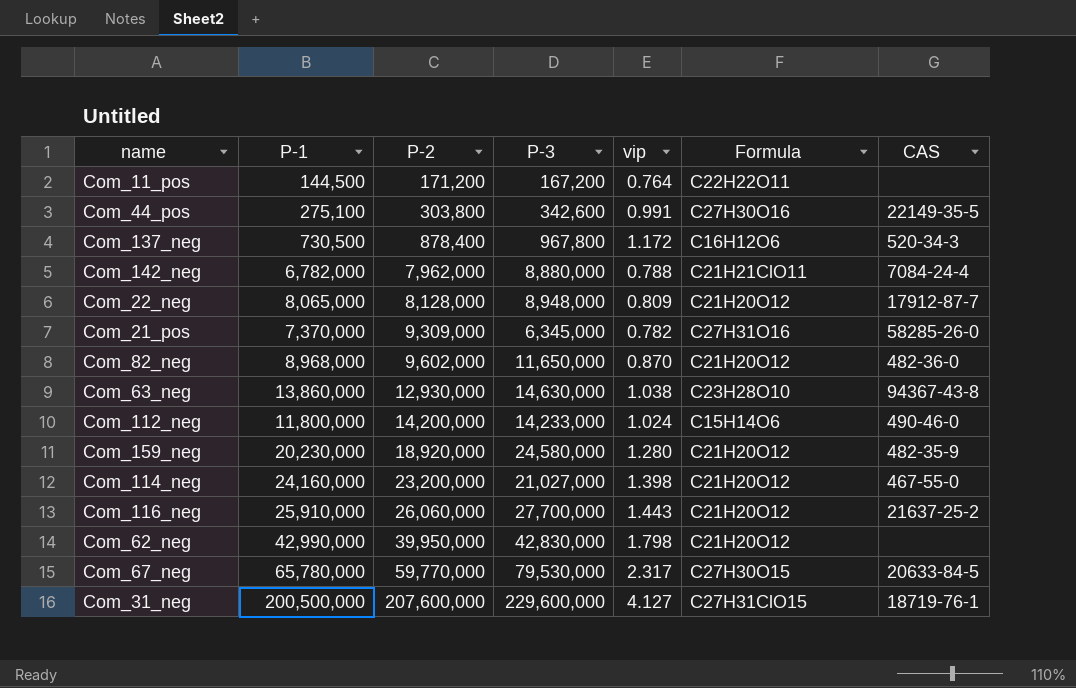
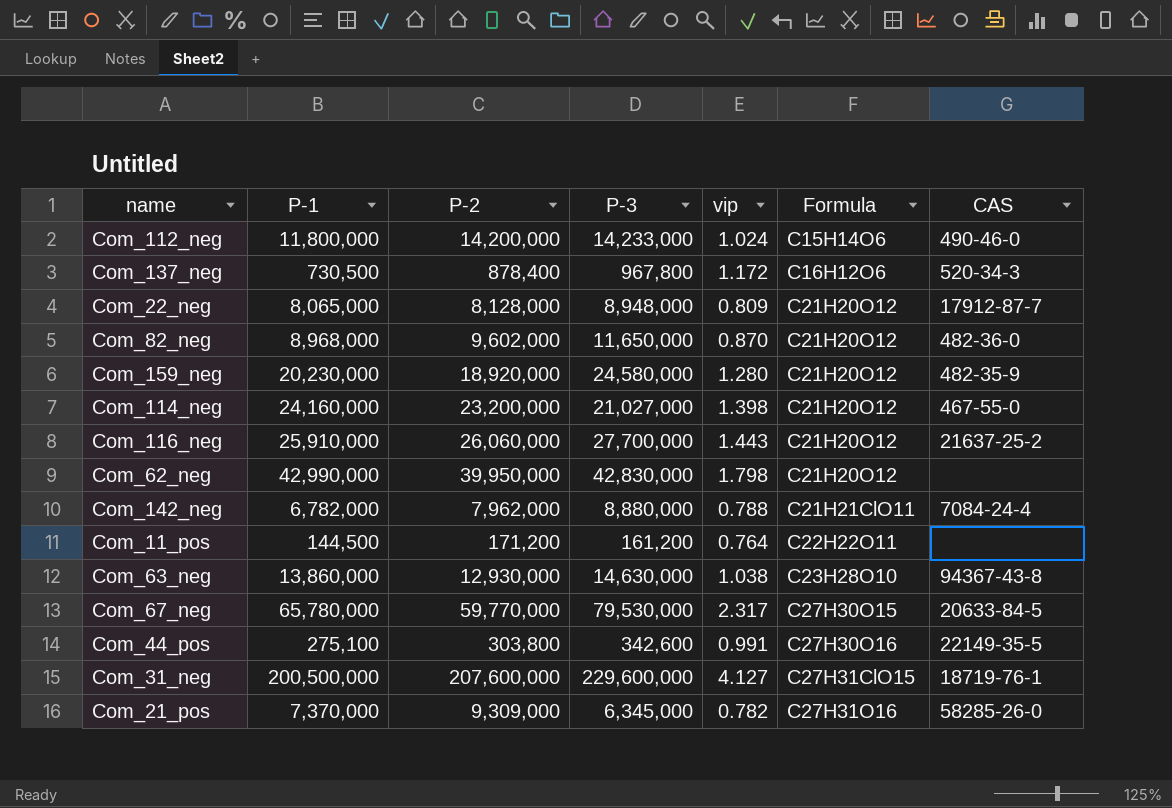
row order: P-2 ascending -> Formula ascending
Com_11_pos | P-3: 167,200 -> 161,200

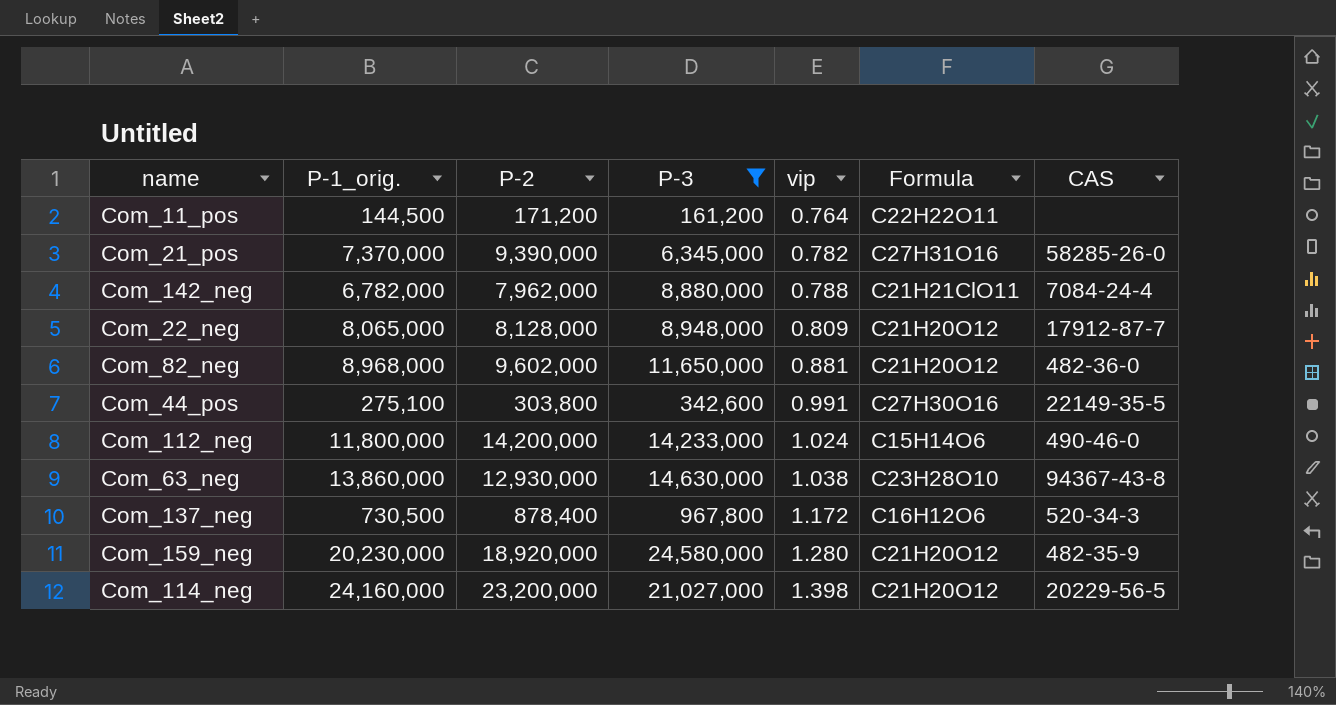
filter: none -> P-3 <= 24,580,000
row order: Formula ascending -> vip ascending
column name: P-1 -> P-1_orig.
Com_21_pos | P-2: 9,309,000 -> 9,390,000
Com_82_neg | vip: 0.870 -> 0.881
Com_114_neg | CAS: 467-55-0 -> 20229-56-5

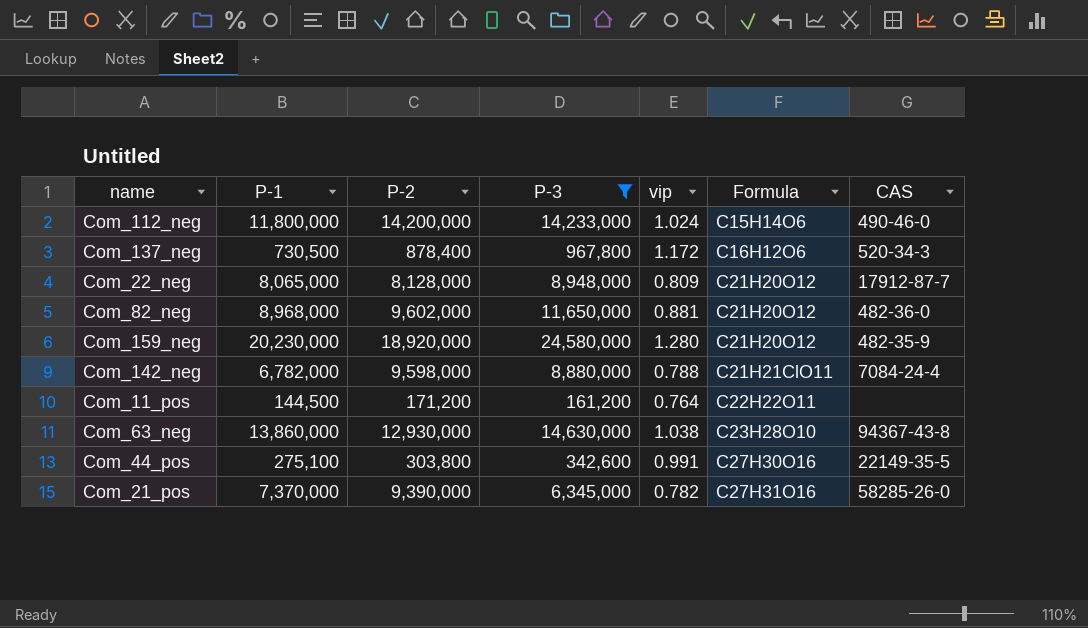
row order: vip ascending -> Formula ascending
column name: P-1_orig. -> P-1
row Com_114_neg: 24,160,000 | 23,200,000 | 21,027,000 | 1.398 | C21H20O12 | 20229-56-5 -> none
Com_142_neg | P-2: 7,962,000 -> 9,598,000

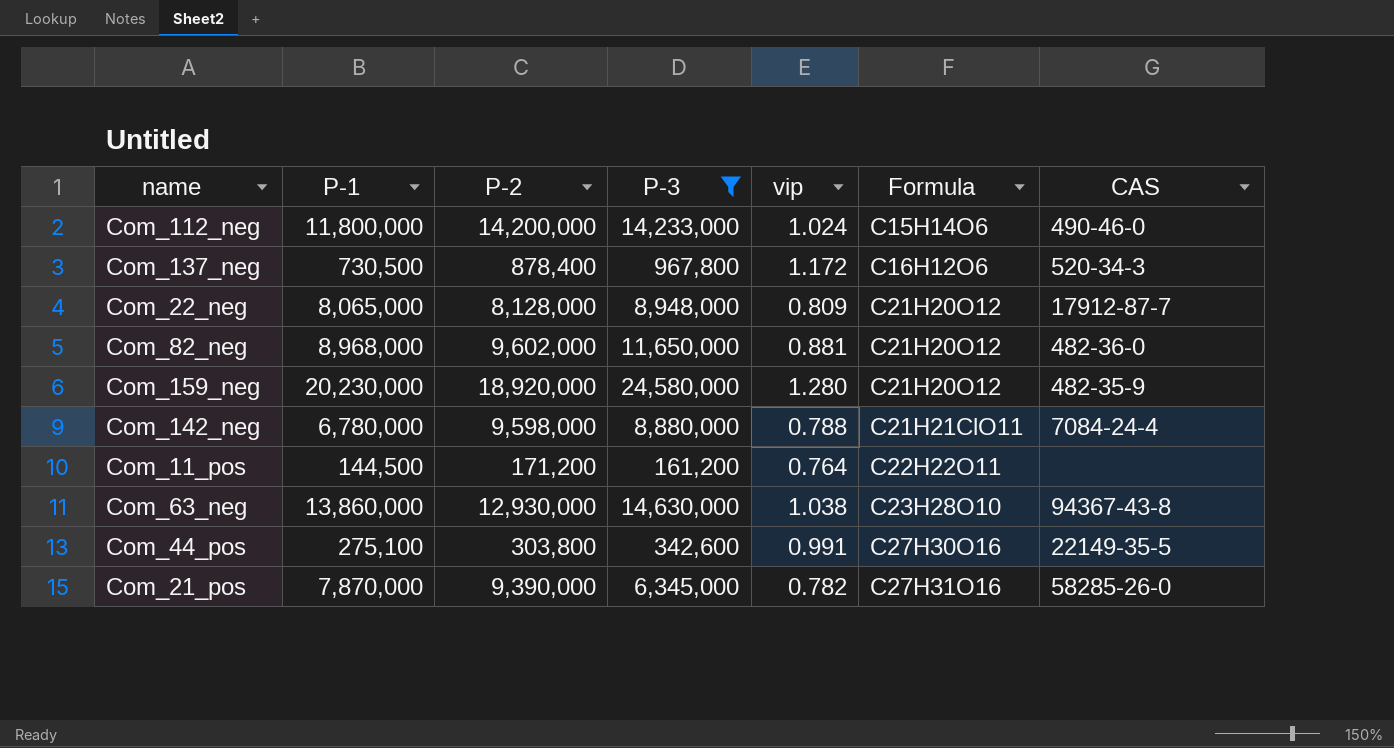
Com_142_neg | P-1: 6,782,000 -> 6,780,000
Com_21_pos | P-1: 7,370,000 -> 7,870,000

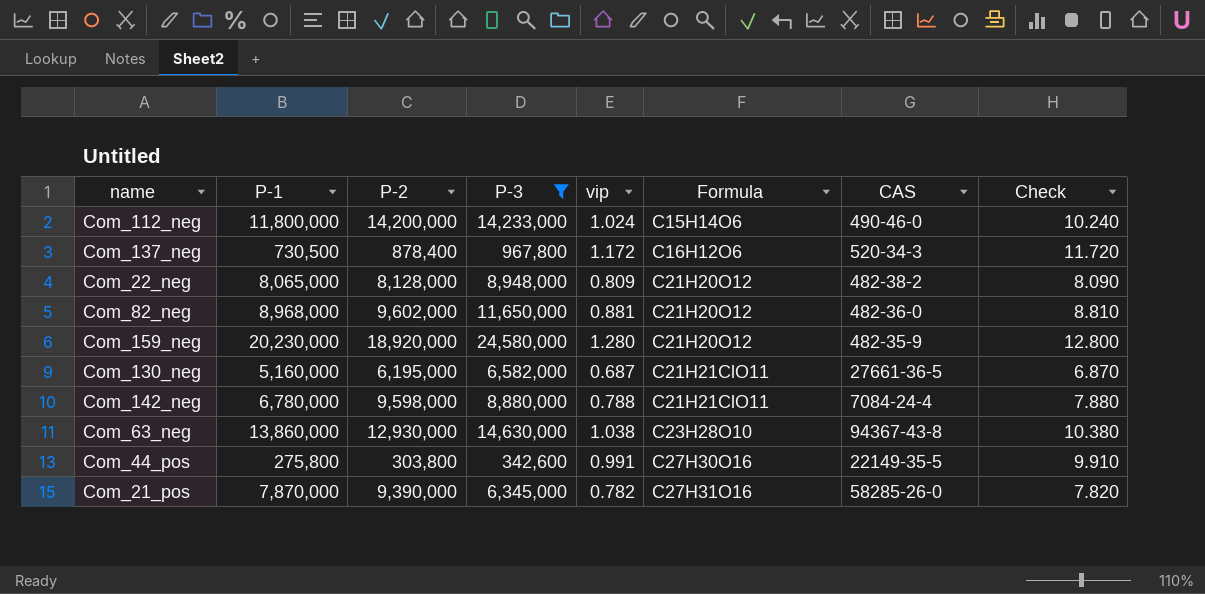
column Check | formula: none -> [vip] * 10
row Com_11_pos: 144,500 | 171,200 | 161,200 | 0.764 | C22H22O11 | none -> none
Com_22_neg | CAS: 17912-87-7 -> 482-38-2
row Com_130_neg: none -> 5,160,000 | 6,195,000 | 6,582,000 | 0.687 | C21H21ClO11 | 27661-36-5 | 6.870
Com_44_pos | P-1: 275,100 -> 275,800

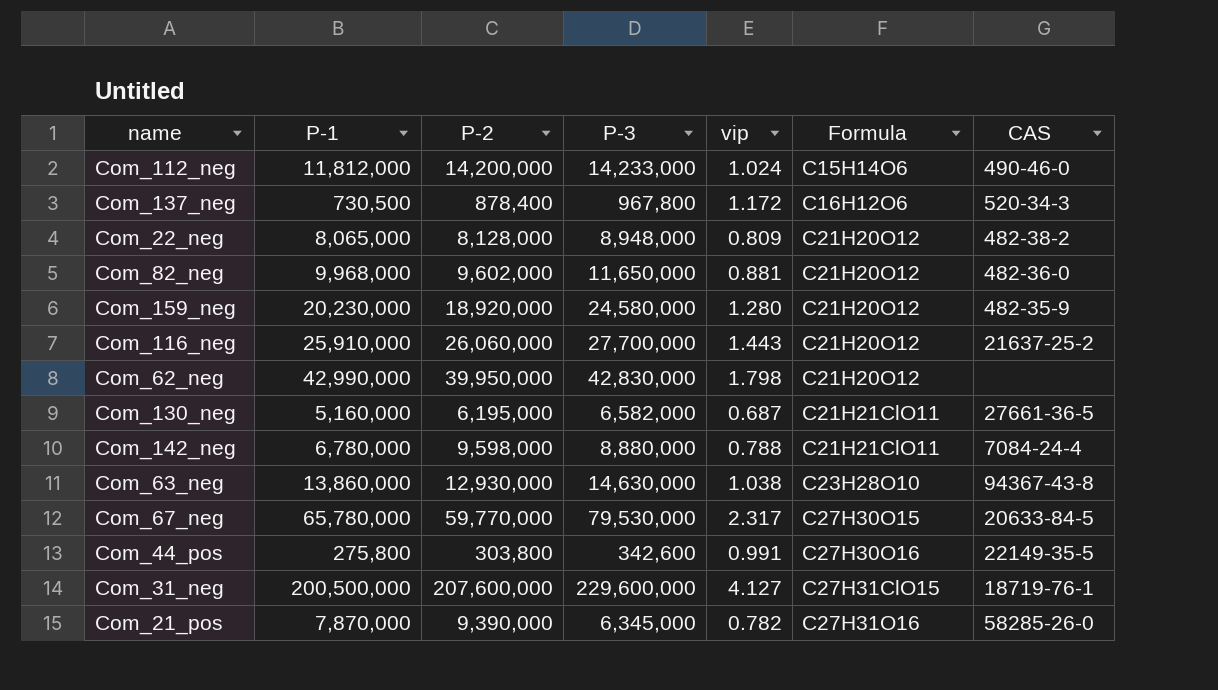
filter: P-3 <= 24,580,000 -> none
column Check | formula: [vip] * 10 -> none
Com_112_neg | P-1: 11,800,000 -> 11,812,000
Com_82_neg | P-1: 8,968,000 -> 9,968,000

